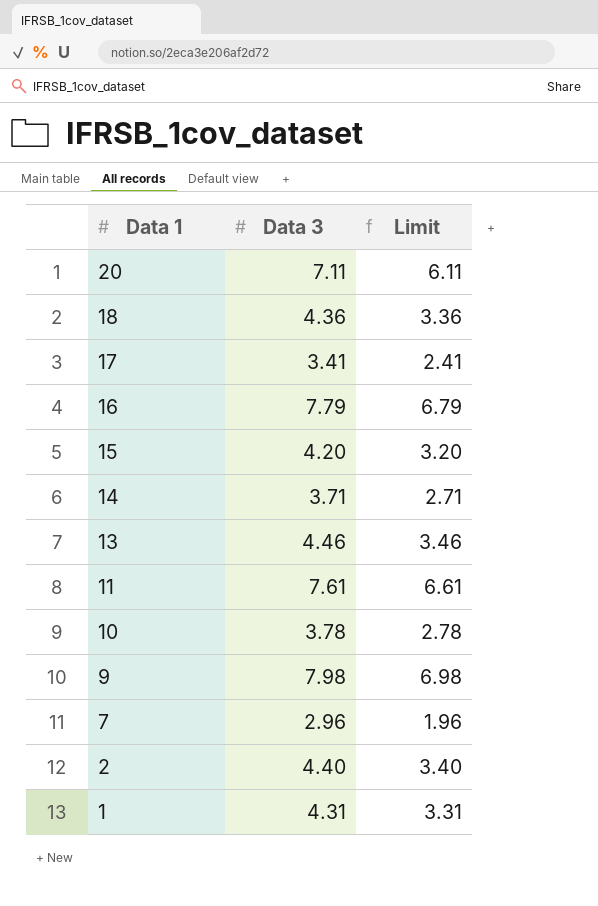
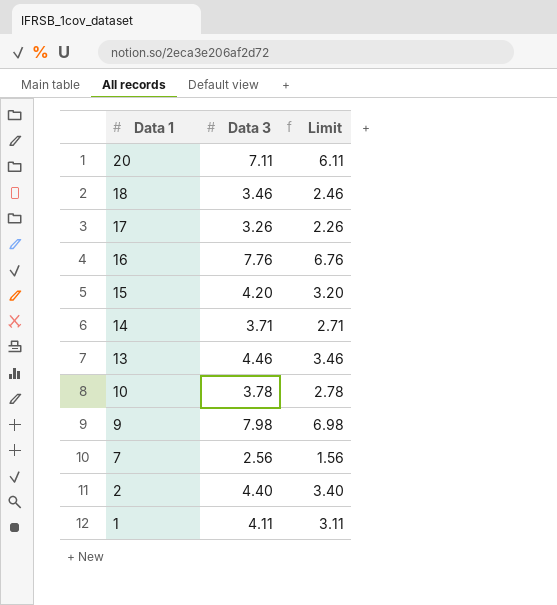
row 11: 7.61 | 6.61 -> none
18 | Data 3: 4.36 -> 3.46
18 | Limit: 3.36 -> 2.46
17 | Data 3: 3.41 -> 3.26
17 | Limit: 2.41 -> 2.26
16 | Data 3: 7.79 -> 7.76
16 | Limit: 6.79 -> 6.76
7 | Data 3: 2.96 -> 2.56
7 | Limit: 1.96 -> 1.56
1 | Data 3: 4.31 -> 4.11
1 | Limit: 3.31 -> 3.11

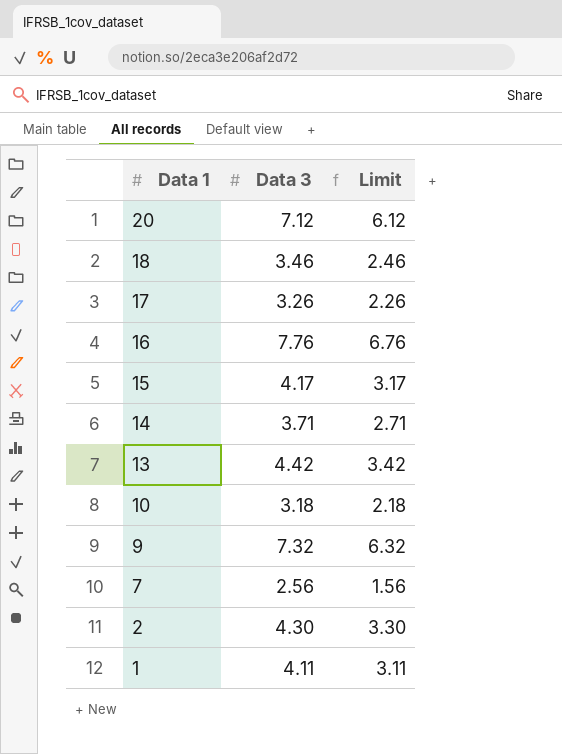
20 | Data 3: 7.11 -> 7.12
20 | Limit: 6.11 -> 6.12
15 | Data 3: 4.20 -> 4.17
15 | Limit: 3.20 -> 3.17
13 | Data 3: 4.46 -> 4.42
13 | Limit: 3.46 -> 3.42
10 | Data 3: 3.78 -> 3.18
10 | Limit: 2.78 -> 2.18
9 | Data 3: 7.98 -> 7.32
9 | Limit: 6.98 -> 6.32
2 | Data 3: 4.40 -> 4.30
2 | Limit: 3.40 -> 3.30

